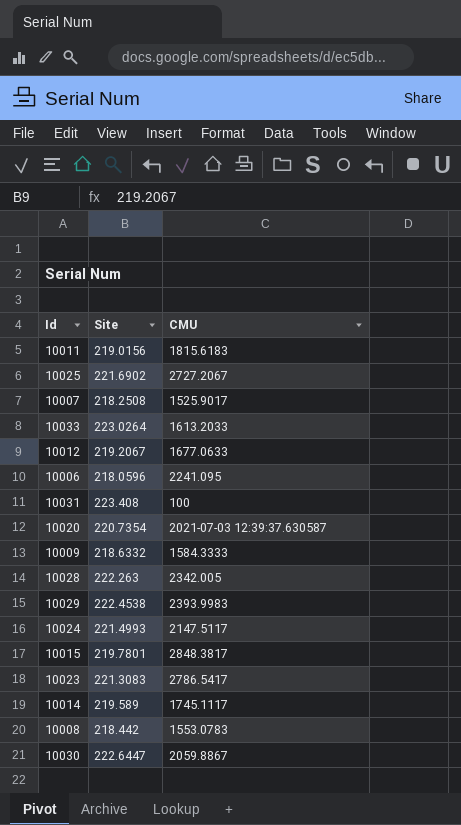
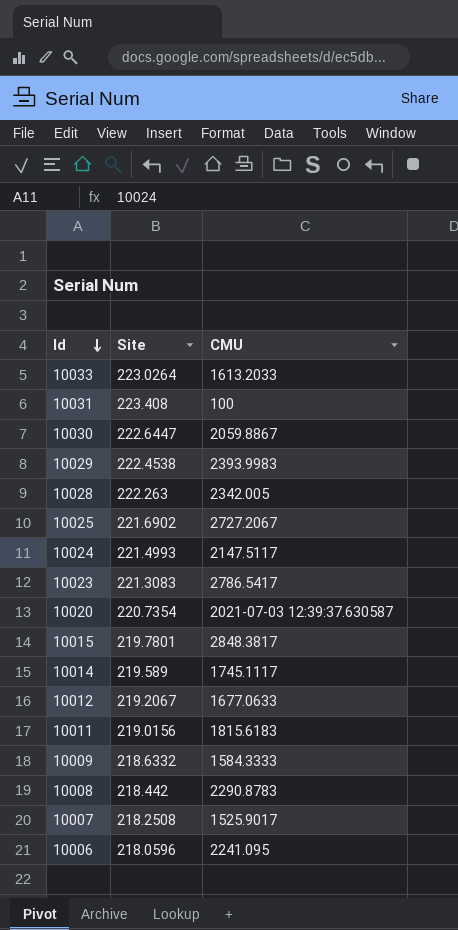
row order: none -> Id descending
10008 | CMU: 1553.0783 -> 2290.8783

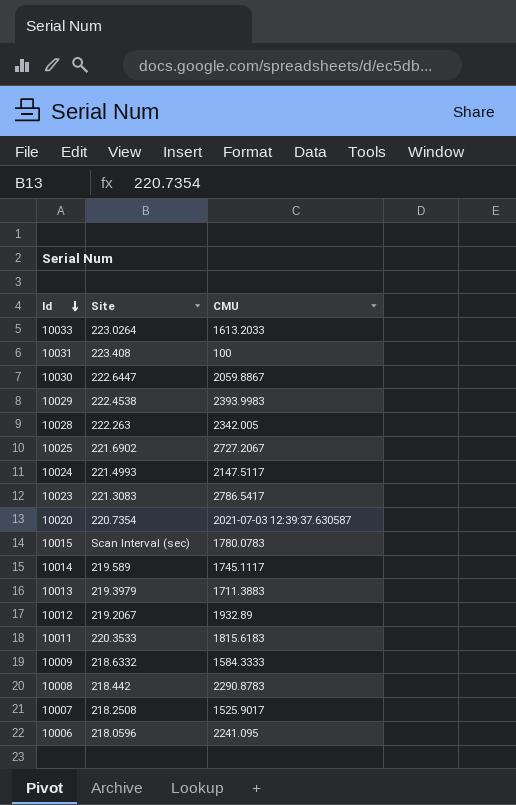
10015 | Site: 219.7801 -> Scan Interval (sec)
10015 | CMU: 2848.3817 -> 1780.0783
row 10013: none -> 219.3979 | 1711.3883
10012 | CMU: 1677.0633 -> 1932.89
10011 | Site: 219.0156 -> 220.3533

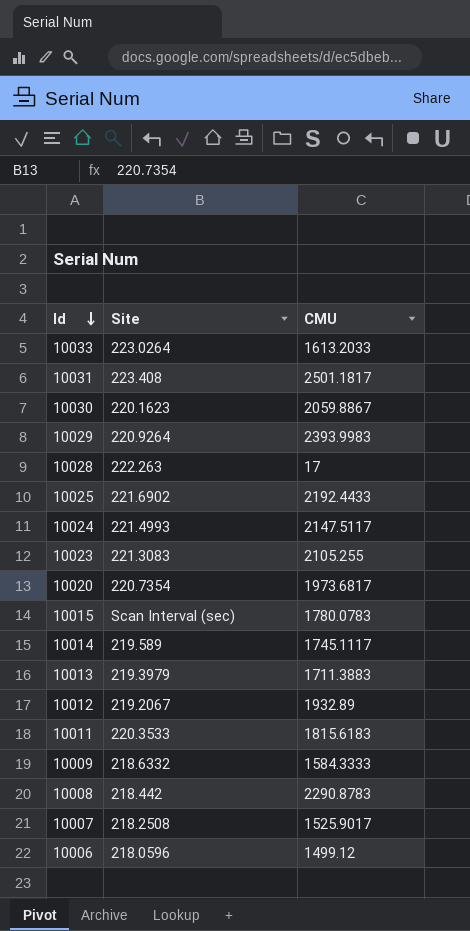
10031 | CMU: 100 -> 2501.1817
10030 | Site: 222.6447 -> 220.1623
10029 | Site: 222.4538 -> 220.9264
10028 | CMU: 2342.005 -> 17
10025 | CMU: 2727.2067 -> 2192.4433
10023 | CMU: 2786.5417 -> 2105.255
10020 | CMU: 2021-07-03 12:39:37.630587 -> 1973.6817
10006 | CMU: 2241.095 -> 1499.12

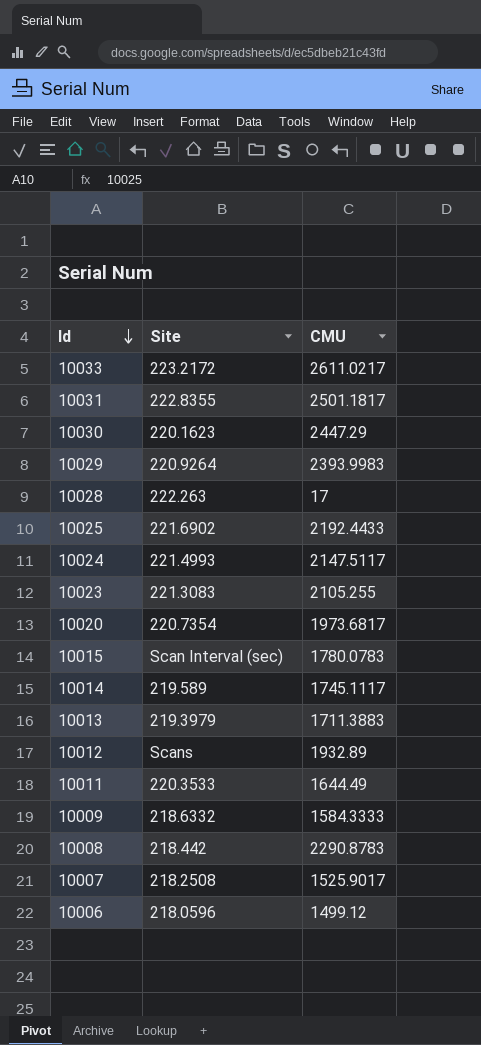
10033 | Site: 223.0264 -> 223.2172
10033 | CMU: 1613.2033 -> 2611.0217
10031 | Site: 223.408 -> 222.8355
10030 | CMU: 2059.8867 -> 2447.29
10012 | Site: 219.2067 -> Scans
10011 | CMU: 1815.6183 -> 1644.49

